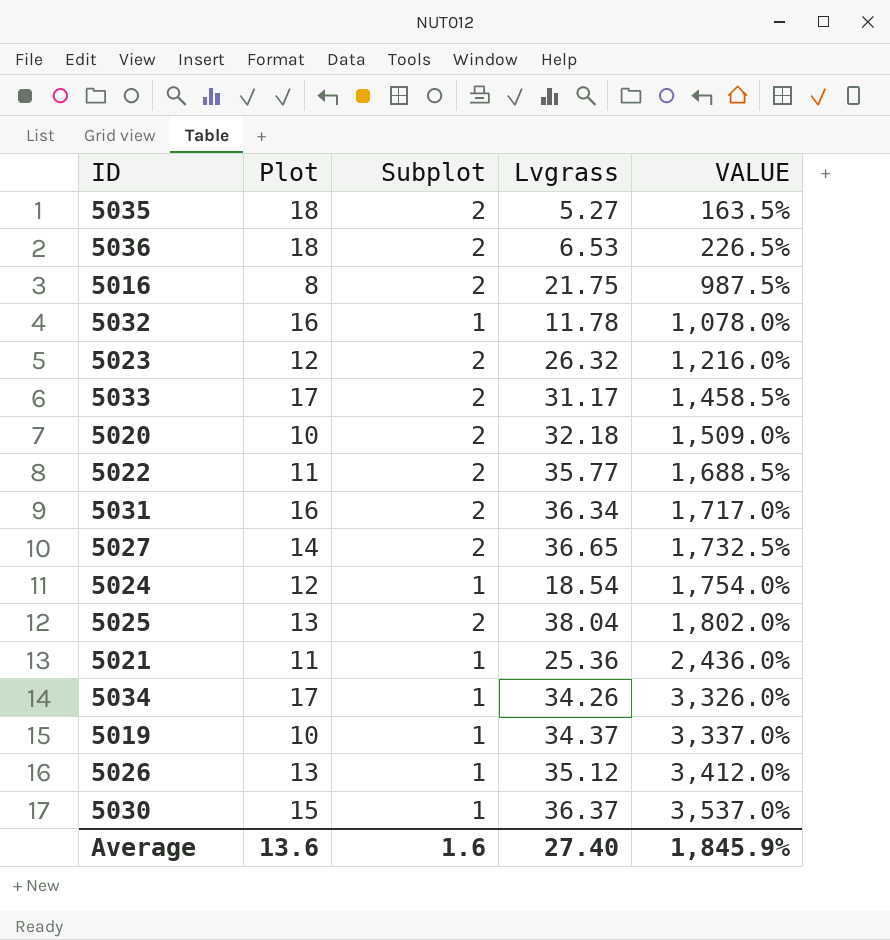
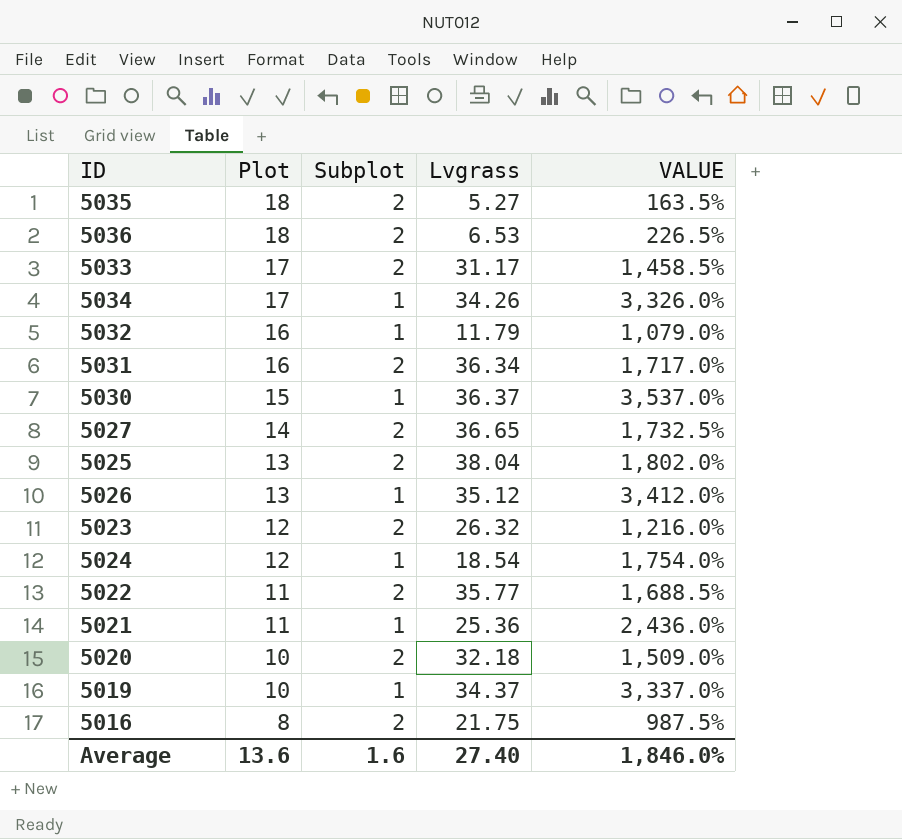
row order: VALUE ascending -> Plot descending
5032 | Lvgrass: 11.78 -> 11.79
5032 | VALUE: 1,078.0% -> 1,079.0%
Average | VALUE: 1,845.9% -> 1,846.0%

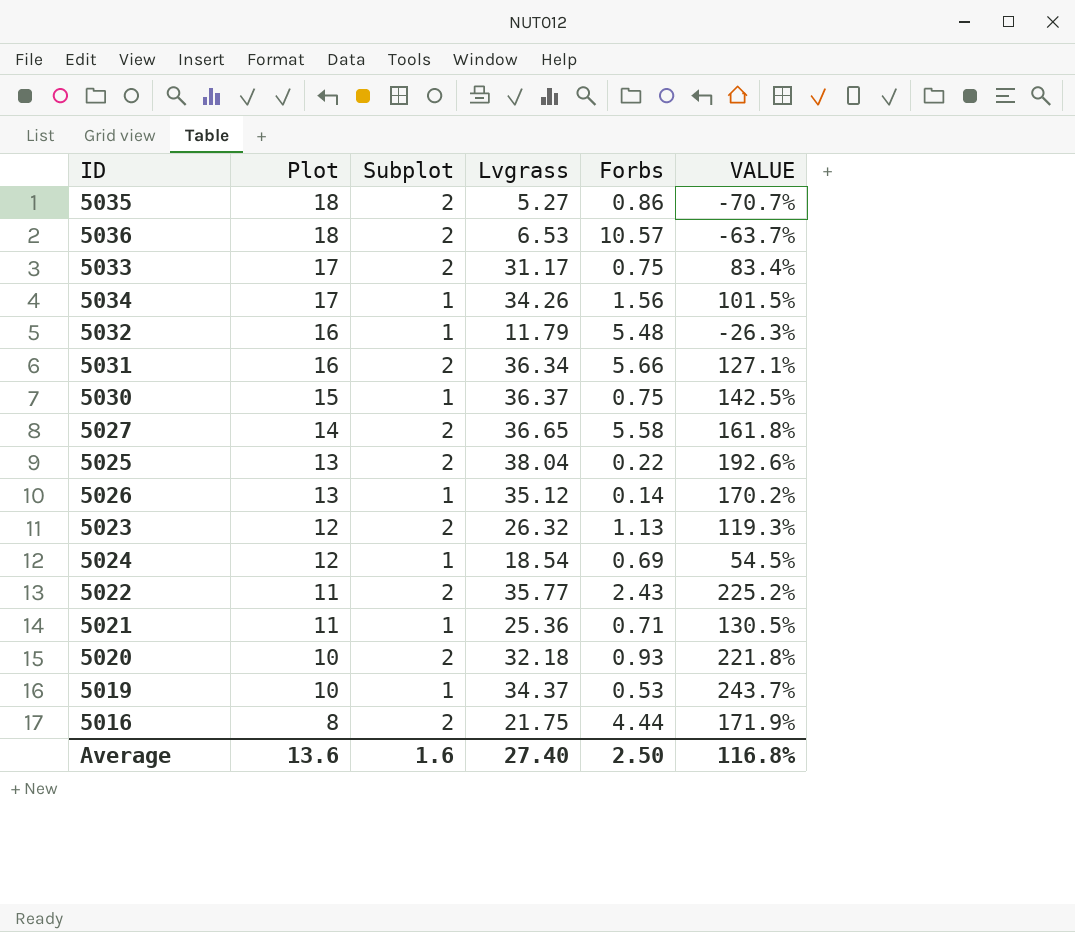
column Forbs | position: none -> 5
column VALUE | formula: ([Lvgrass] - [Subplot]) / [Subplot] -> ([Lvgrass] - [Plot]) / [Plot]
Average | VALUE: 1,846.0% -> 116.8%

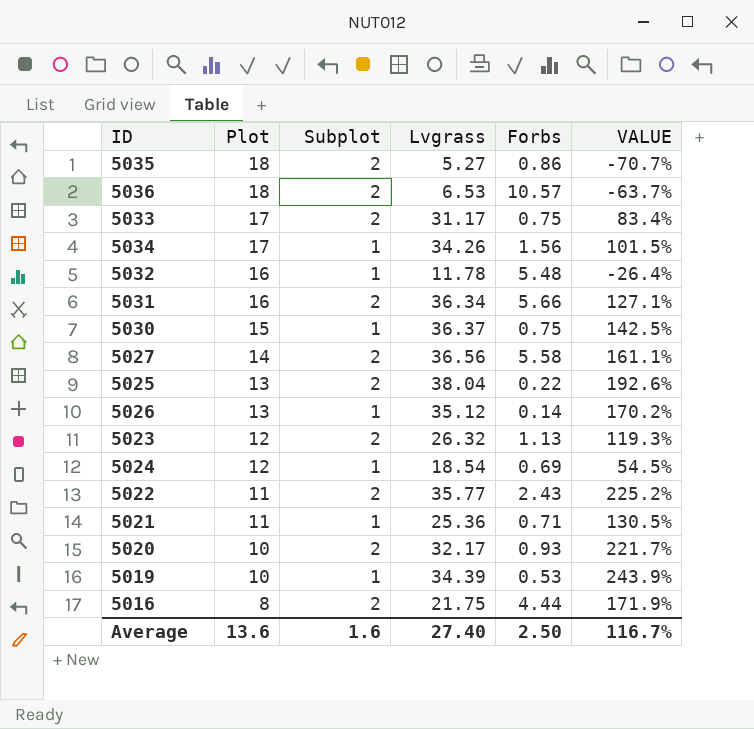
5032 | Lvgrass: 11.79 -> 11.78
5032 | VALUE: -26.3% -> -26.4%
5027 | Lvgrass: 36.65 -> 36.56
5027 | VALUE: 161.8% -> 161.1%
5020 | Lvgrass: 32.18 -> 32.17
5020 | VALUE: 221.8% -> 221.7%
5019 | Lvgrass: 34.37 -> 34.39
5019 | VALUE: 243.7% -> 243.9%
Average | VALUE: 116.8% -> 116.7%

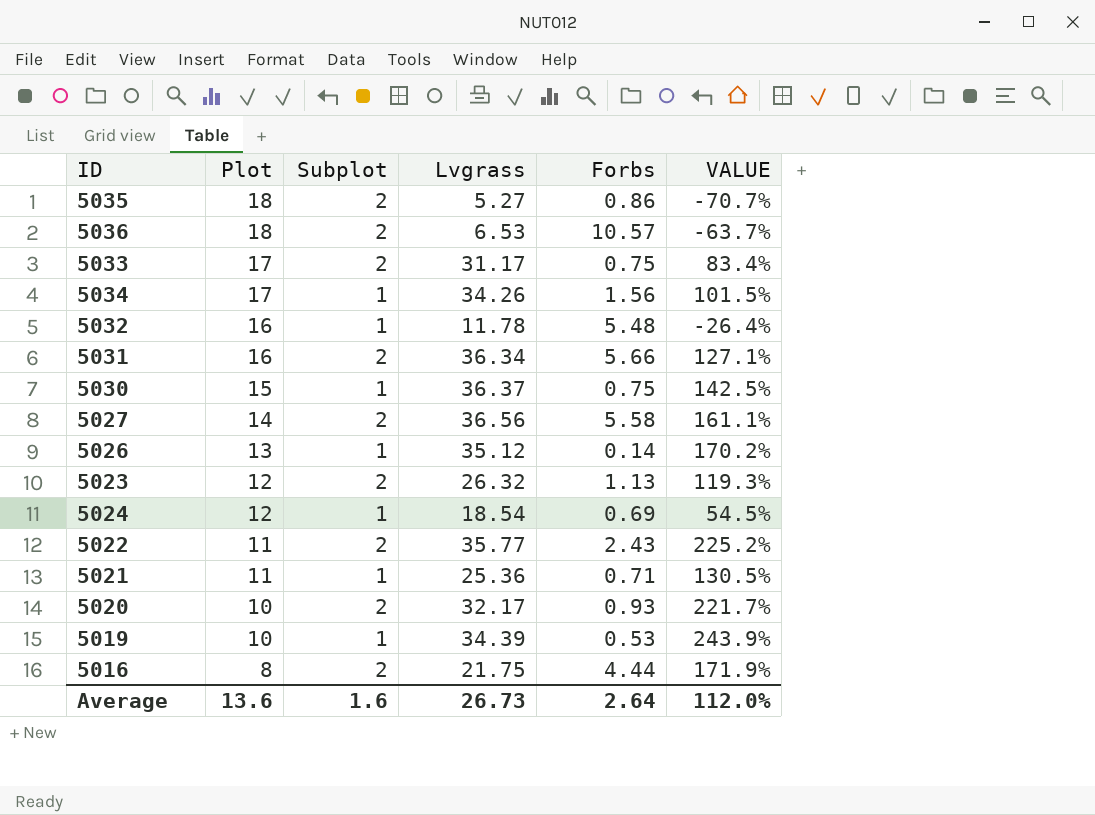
row 5025: 13 | 2 | 38.04 | 0.22 | 192.6% -> none
Average | Lvgrass: 27.40 -> 26.73
Average | Forbs: 2.50 -> 2.64
Average | VALUE: 116.7% -> 112.0%

